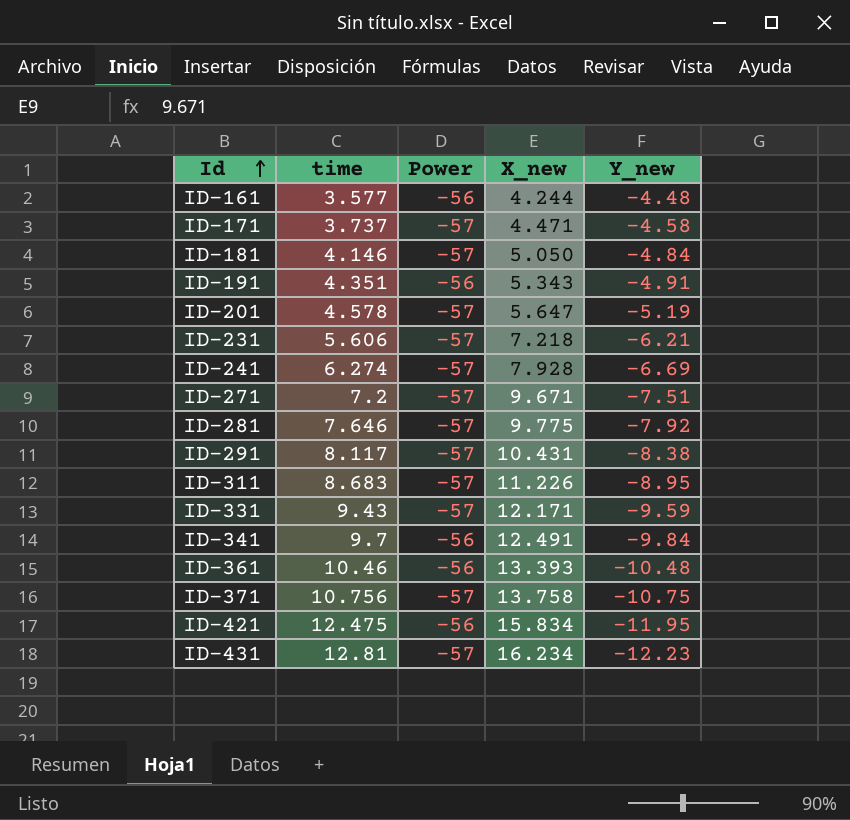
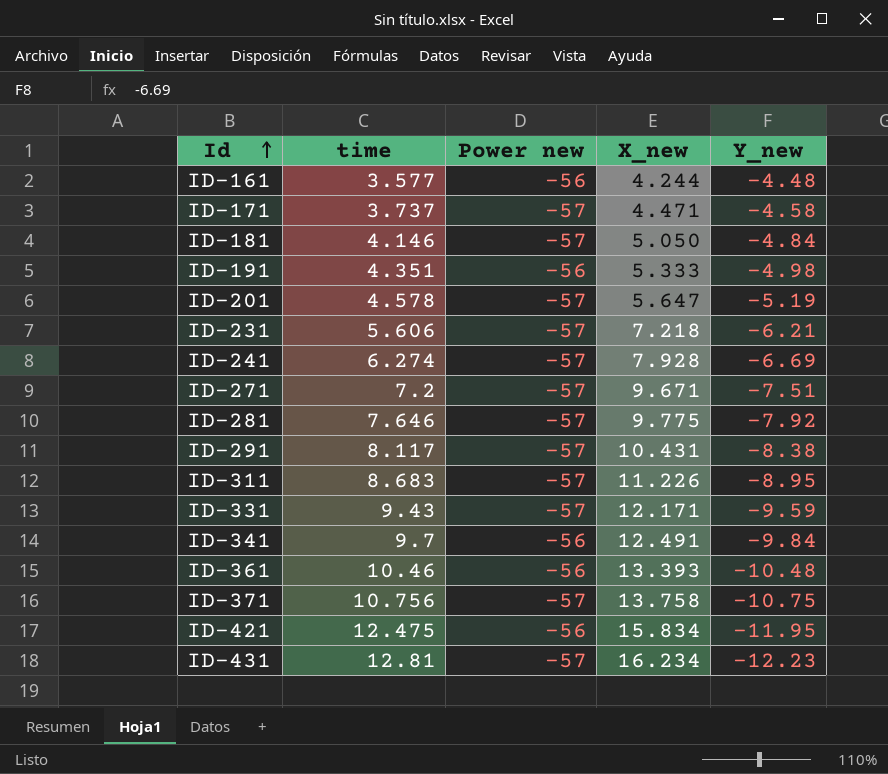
column name: Power -> Power new
ID-191 | X_new: 5.343 -> 5.333
ID-191 | Y_new: -4.91 -> -4.98

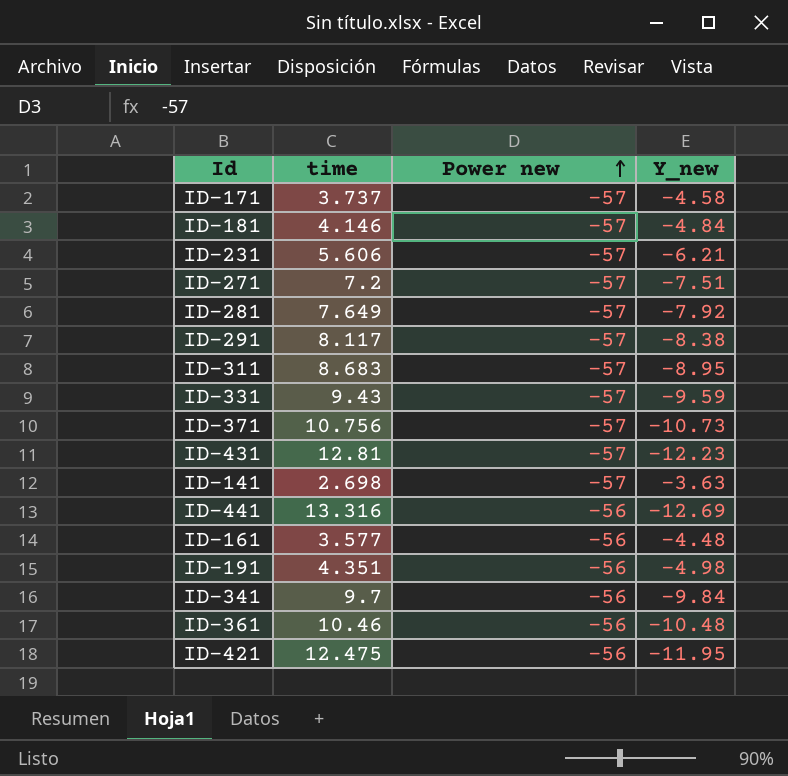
row order: Id ascending -> Power new ascending
column X_new | position: 4 -> none
row ID-201: 4.578 | -57 | 5.647 | -5.19 -> none
row ID-241: 6.274 | -57 | 7.928 | -6.69 -> none
ID-281 | time: 7.646 -> 7.649
ID-371 | Y_new: -10.75 -> -10.73
row ID-141: none -> 2.698 | -57 | -3.63
row ID-441: none -> 13.316 | -56 | -12.69

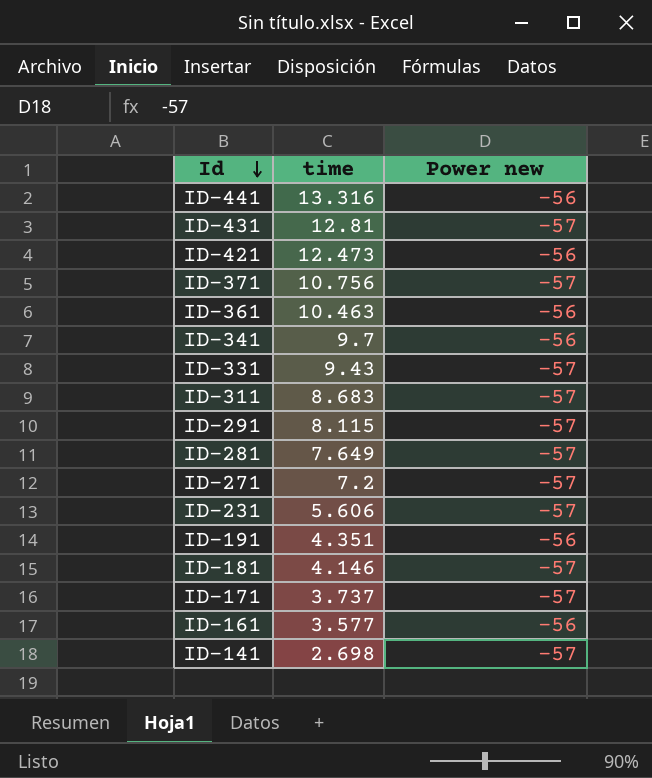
row order: Power new ascending -> Id descending
column Y_new | position: 4 -> none
ID-421 | time: 12.475 -> 12.473
ID-361 | time: 10.46 -> 10.463
ID-291 | time: 8.117 -> 8.115

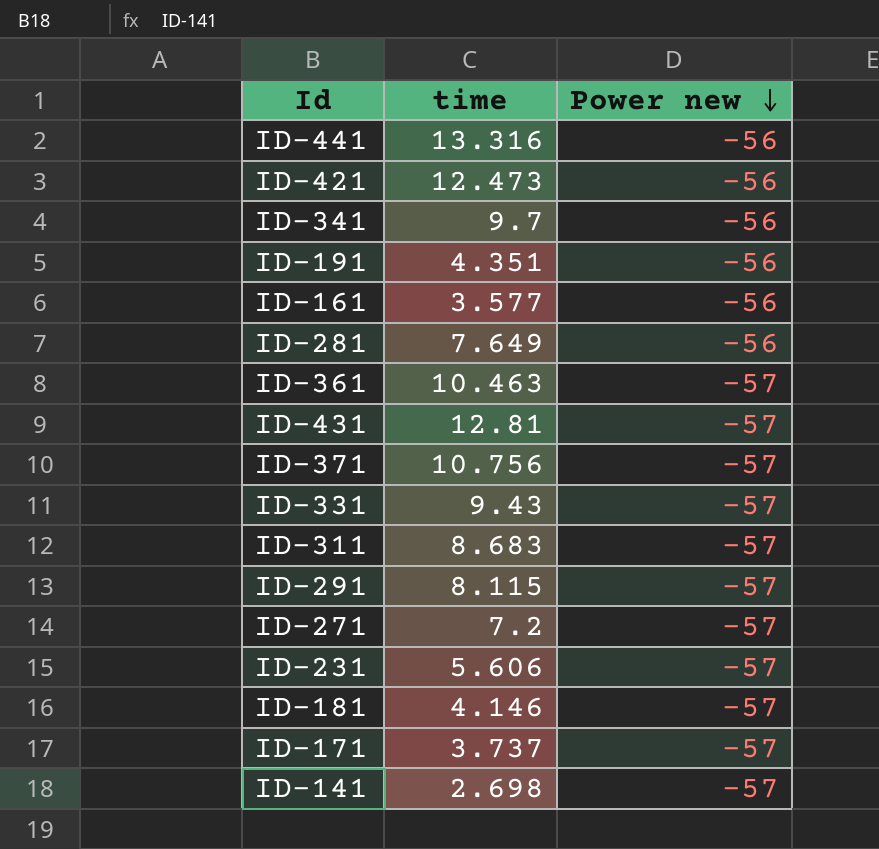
row order: Id descending -> Power new descending
ID-281 | Power new: -57 -> -56
ID-361 | Power new: -56 -> -57

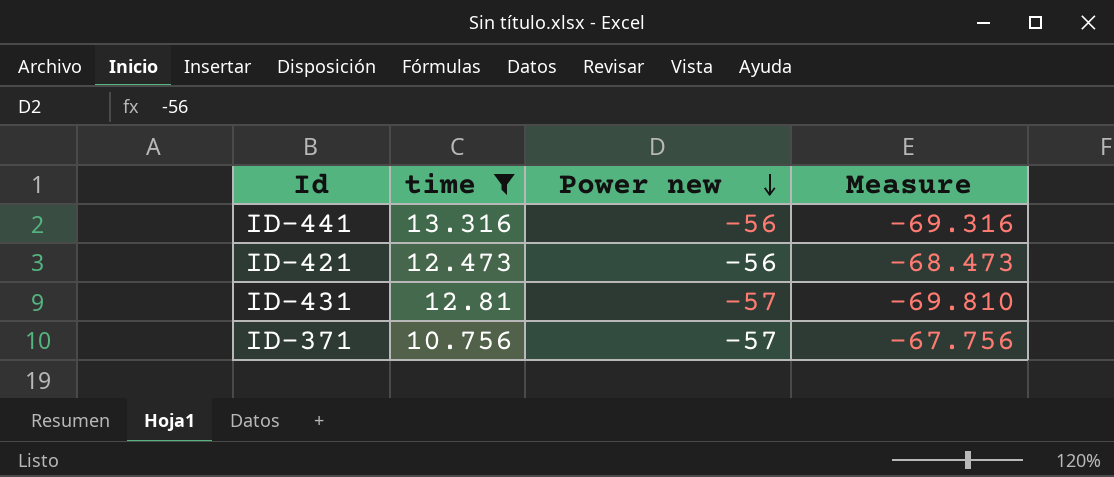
filter: none -> time >= 10.756
column Measure | formula: none -> [Power new] - [time]

